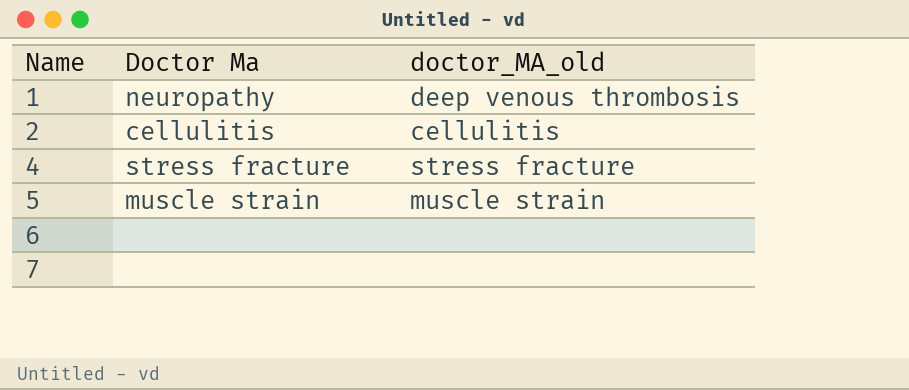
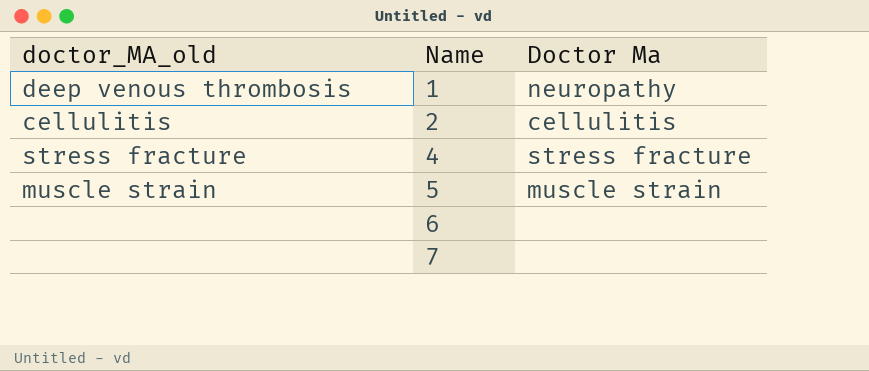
column doctor_MA_old | position: 3 -> 1

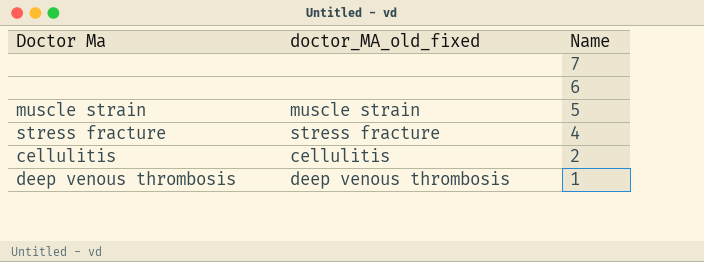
row order: Name ascending -> Name descending
column Doctor Ma | position: 3 -> 1
column name: doctor_MA_old -> doctor_MA_old_fixed
1 | Doctor Ma: neuropathy -> deep venous thrombosis

